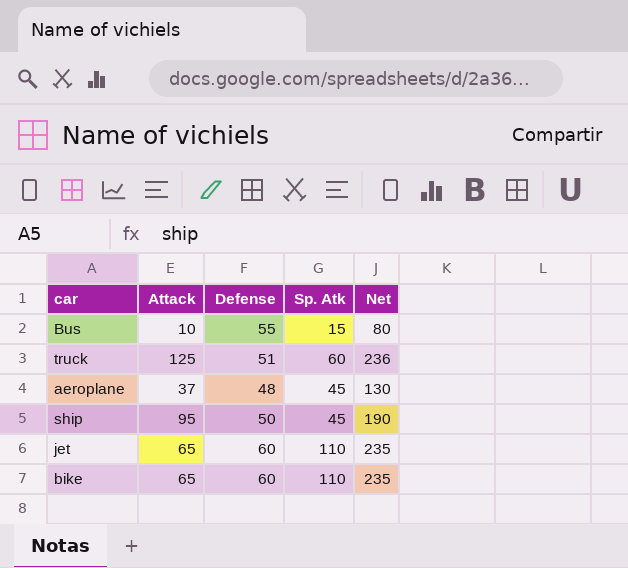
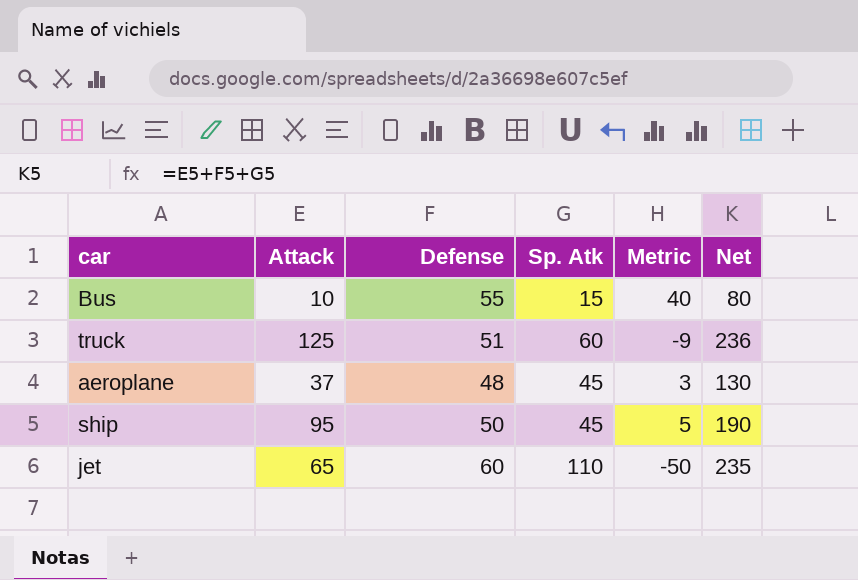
column Metric | formula: none -> [Defense] - [Sp. Atk]
row bike: 65 | 60 | 110 | 235 -> none

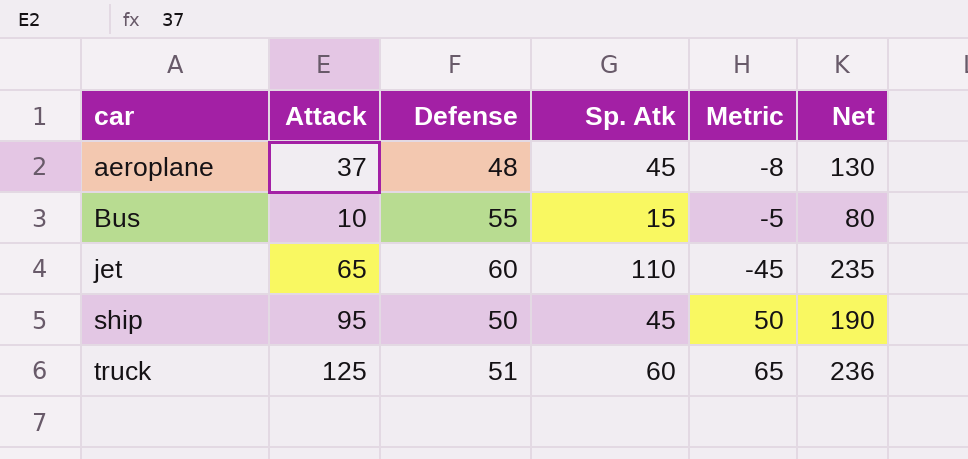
row order: none -> car ascending
column Metric | formula: [Defense] - [Sp. Atk] -> [Attack] - [Sp. Atk]

